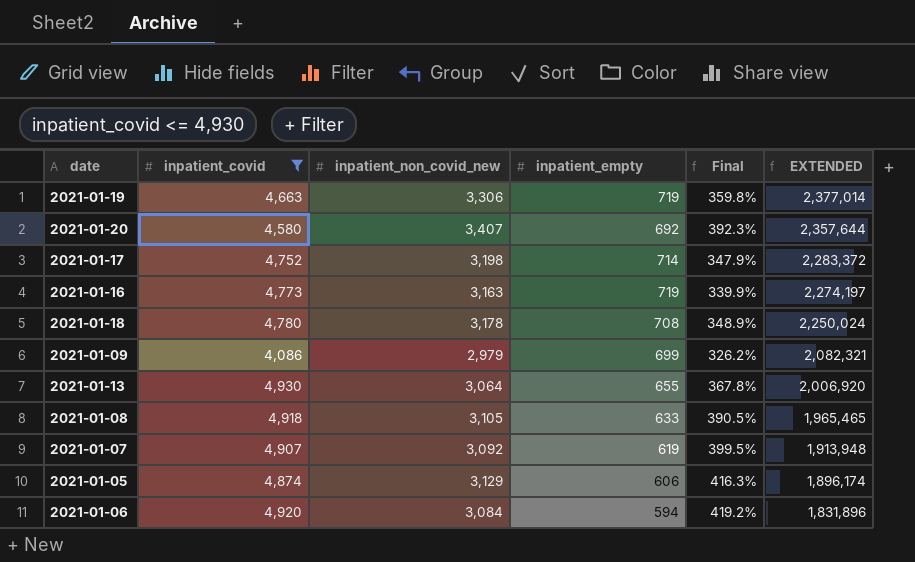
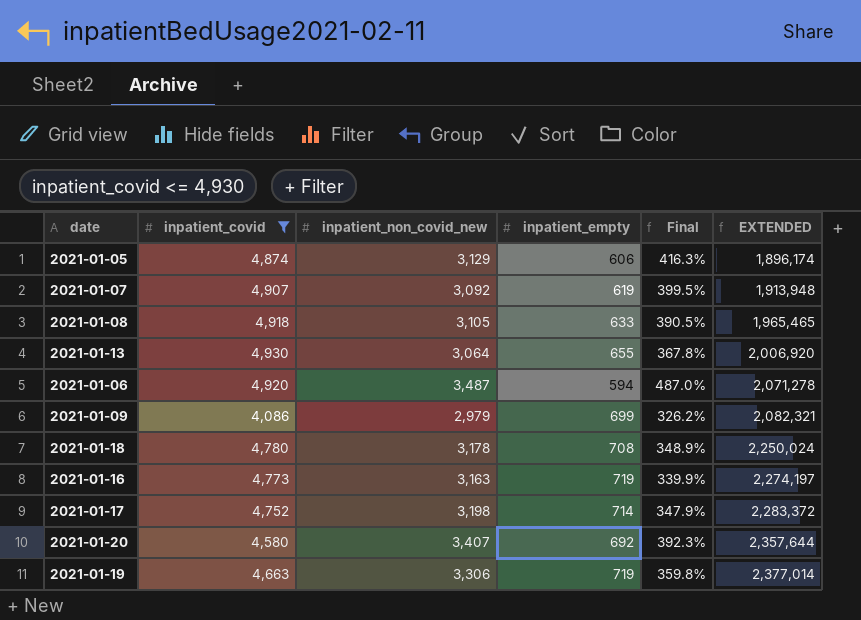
row order: EXTENDED descending -> EXTENDED ascending
2021-01-06 | inpatient_non_covid_new: 3,084 -> 3,487
2021-01-06 | Final: 419.2% -> 487.0%
2021-01-06 | EXTENDED: 1,831,896 -> 2,071,278

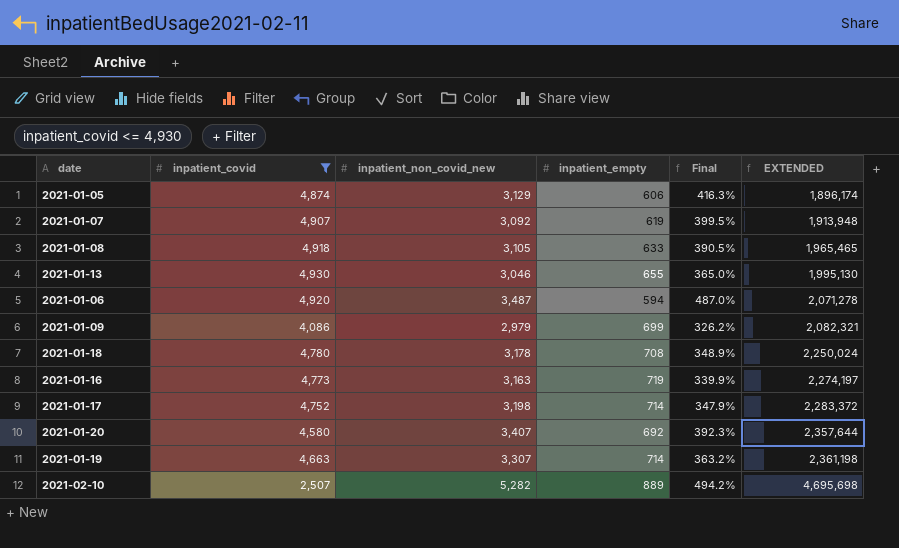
2021-01-13 | inpatient_non_covid_new: 3,064 -> 3,046
2021-01-13 | Final: 367.8% -> 365.0%
2021-01-13 | EXTENDED: 2,006,920 -> 1,995,130
2021-01-19 | inpatient_non_covid_new: 3,306 -> 3,307
2021-01-19 | inpatient_empty: 719 -> 714
2021-01-19 | Final: 359.8% -> 363.2%
2021-01-19 | EXTENDED: 2,377,014 -> 2,361,198
row 2021-02-10: none -> 2,507 | 5,282 | 889 | 494.2% | 4,695,698

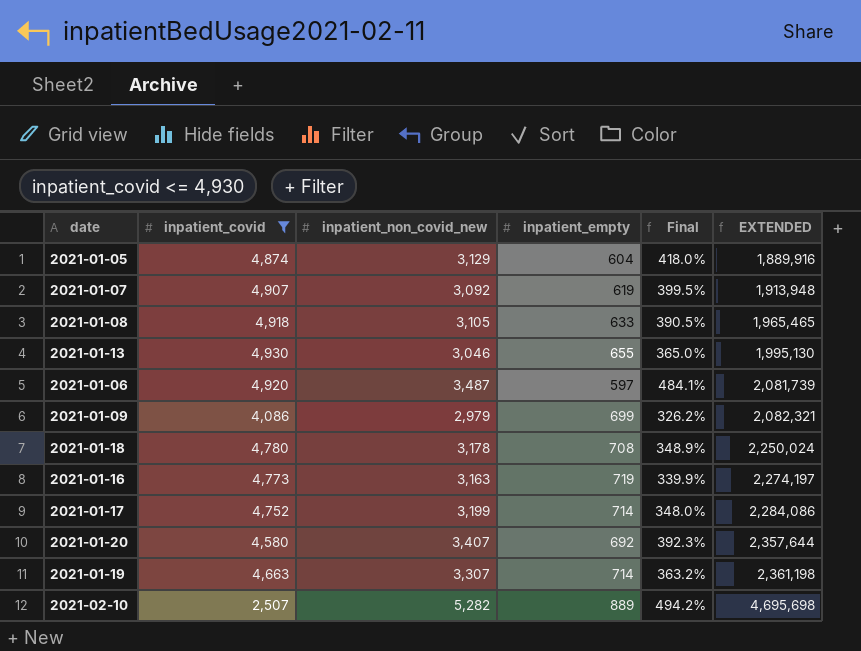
2021-01-05 | inpatient_empty: 606 -> 604
2021-01-05 | Final: 416.3% -> 418.0%
2021-01-05 | EXTENDED: 1,896,174 -> 1,889,916
2021-01-06 | inpatient_empty: 594 -> 597
2021-01-06 | Final: 487.0% -> 484.1%
2021-01-06 | EXTENDED: 2,071,278 -> 2,081,739
2021-01-17 | inpatient_non_covid_new: 3,198 -> 3,199
2021-01-17 | Final: 347.9% -> 348.0%
2021-01-17 | EXTENDED: 2,283,372 -> 2,284,086

